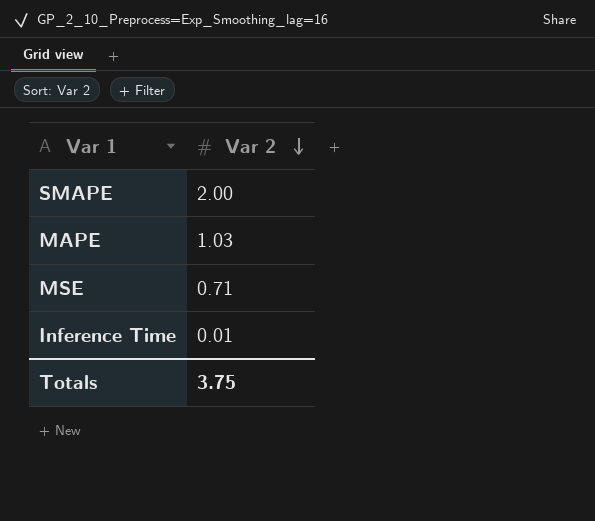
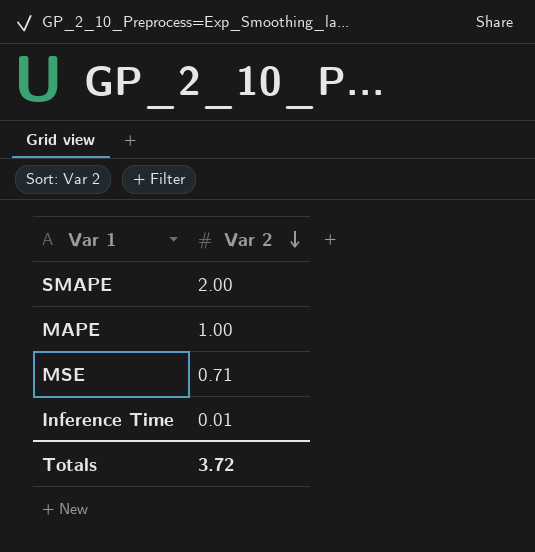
MAPE | Var 2: 1.03 -> 1.00
Totals | Var 2: 3.75 -> 3.72

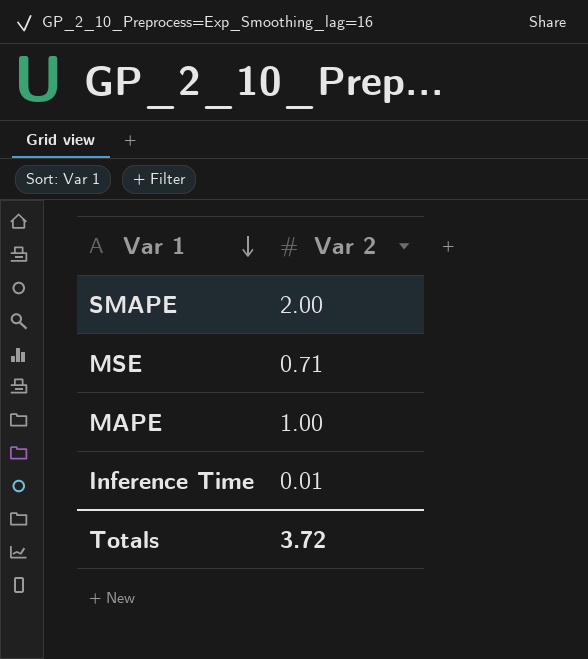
row order: Var 2 descending -> Var 1 descending

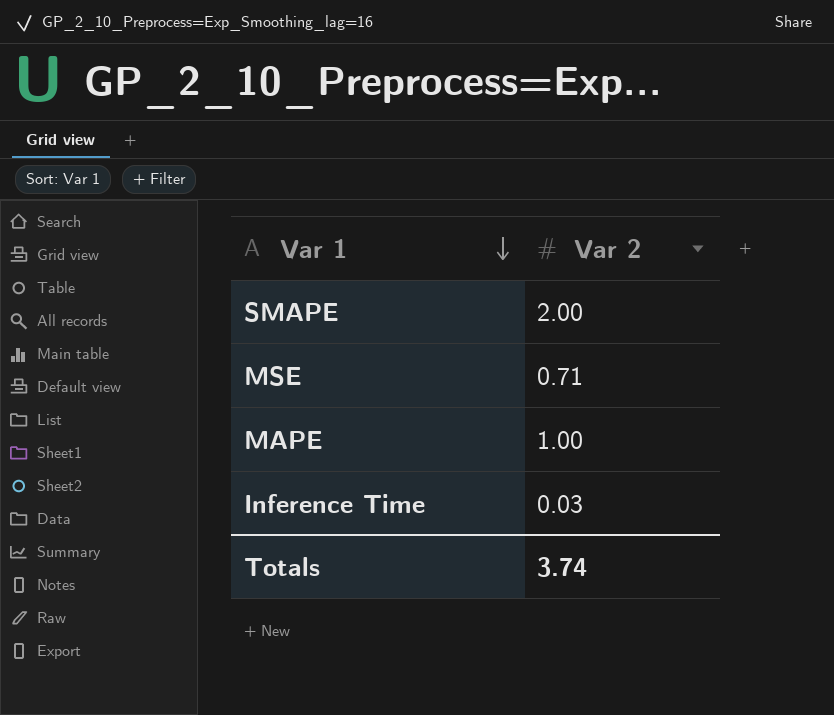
Inference Time | Var 2: 0.01 -> 0.03
Totals | Var 2: 3.72 -> 3.74

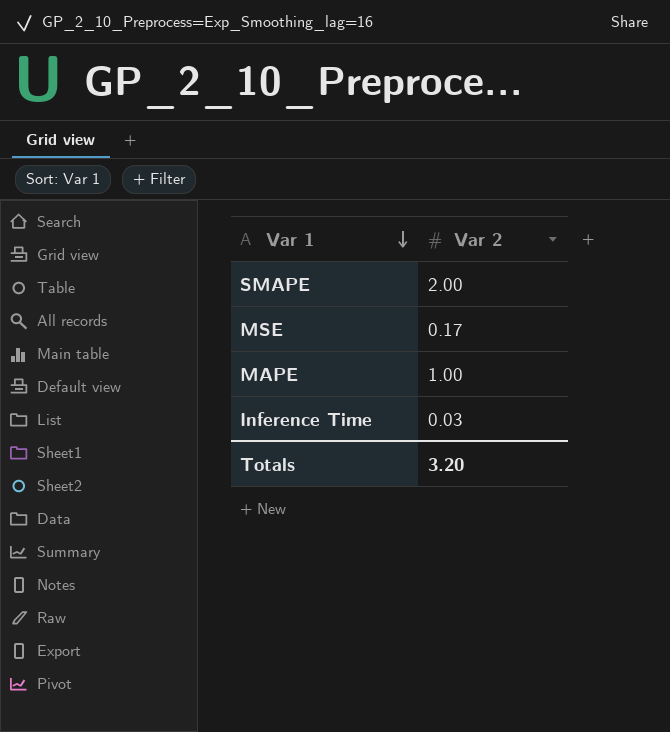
MSE | Var 2: 0.71 -> 0.17
Totals | Var 2: 3.74 -> 3.20

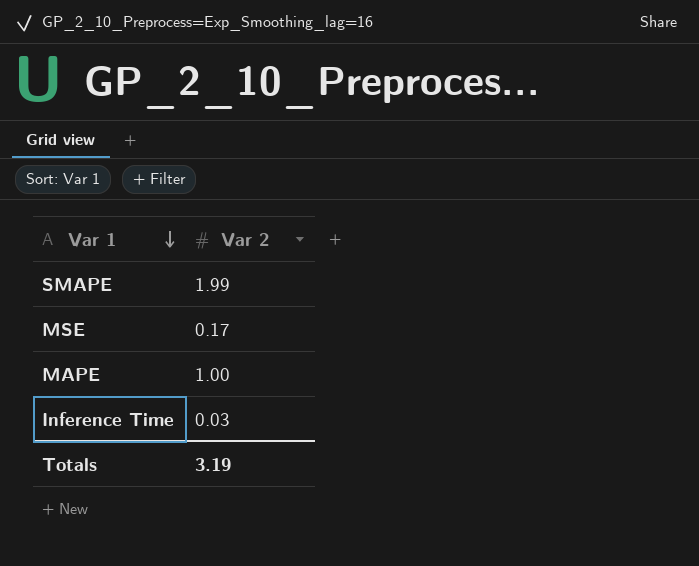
SMAPE | Var 2: 2.00 -> 1.99
Totals | Var 2: 3.20 -> 3.19

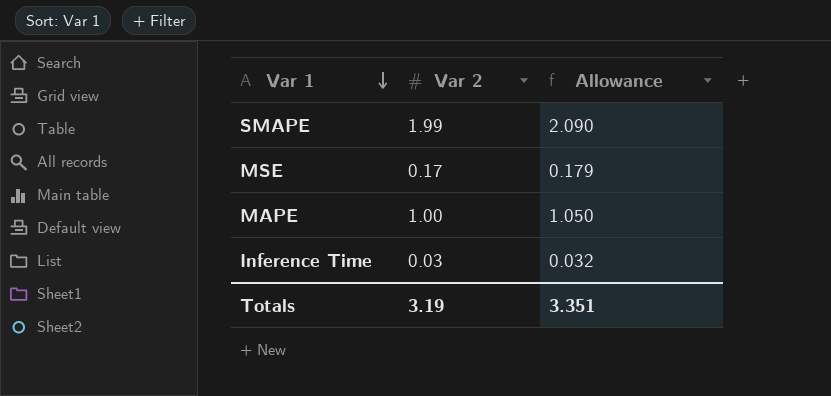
column Allowance | formula: none -> [Var 2] * 1.05

